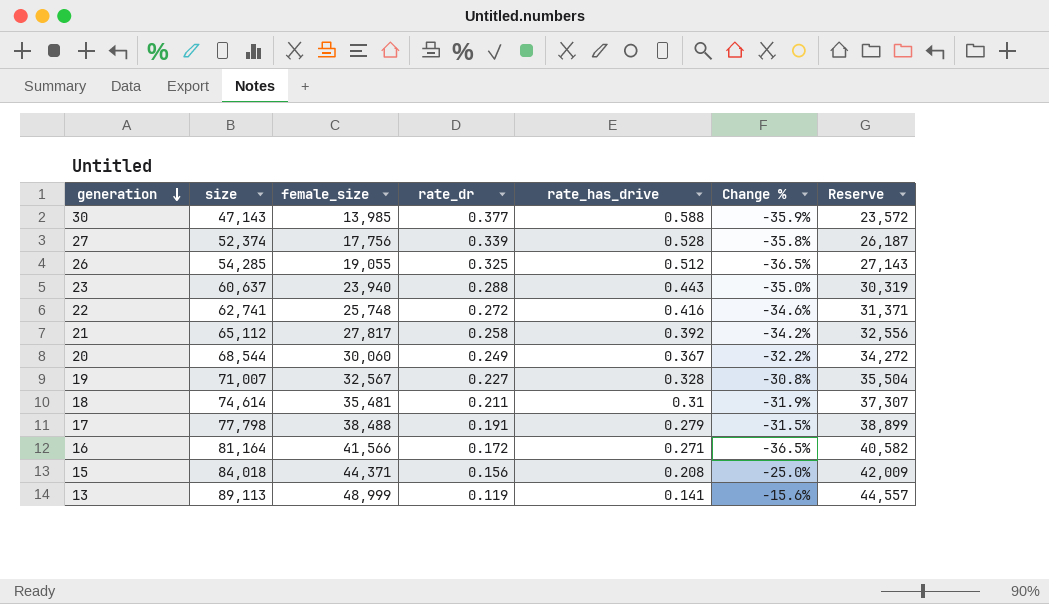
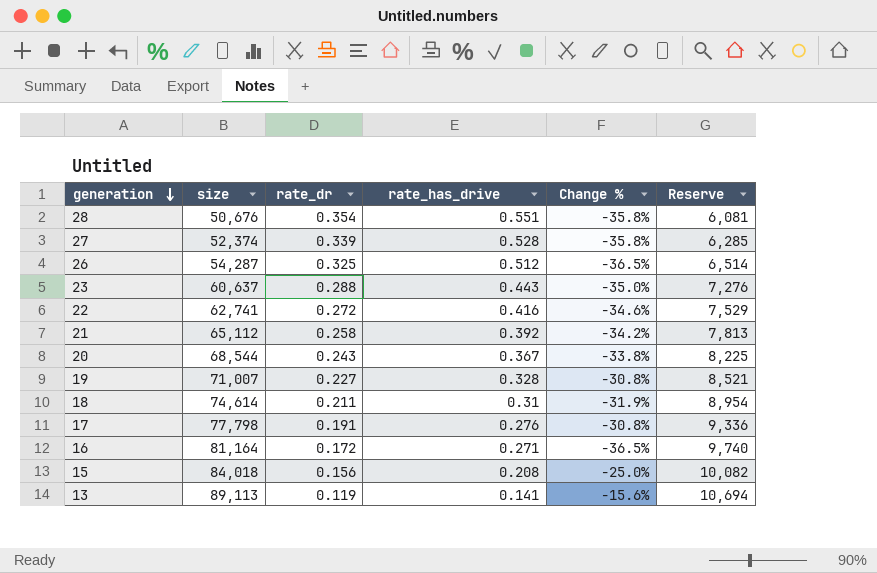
column female_size | position: 3 -> none
column Reserve | formula: [size] * 0.5 -> [size] * 0.12
row 30: 47,143 | 13,985 | 0.377 | 0.588 | -35.9% | 23,572 -> none
row 28: none -> 50,676 | 0.354 | 0.551 | -35.8% | 6,081
26 | size: 54,285 -> 54,287
20 | rate_dr: 0.249 -> 0.243
20 | Change %: -32.2% -> -33.8%
17 | rate_has_drive: 0.279 -> 0.276
17 | Change %: -31.5% -> -30.8%

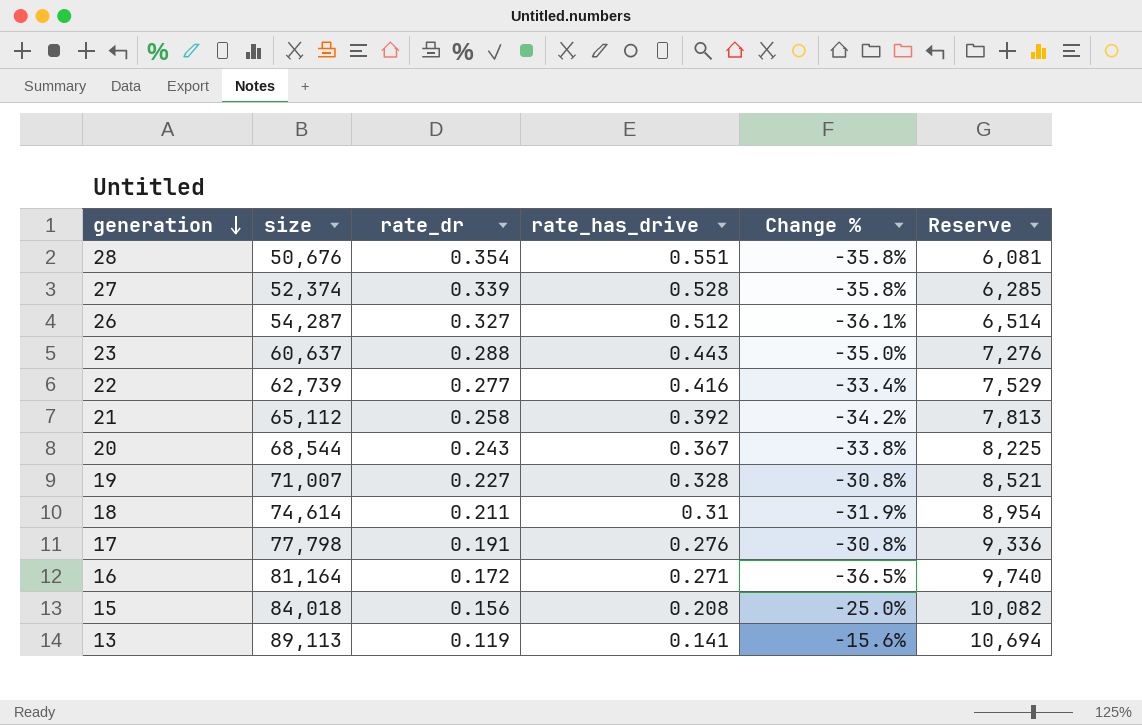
26 | rate_dr: 0.325 -> 0.327
26 | Change %: -36.5% -> -36.1%
22 | size: 62,741 -> 62,739
22 | rate_dr: 0.272 -> 0.277
22 | Change %: -34.6% -> -33.4%

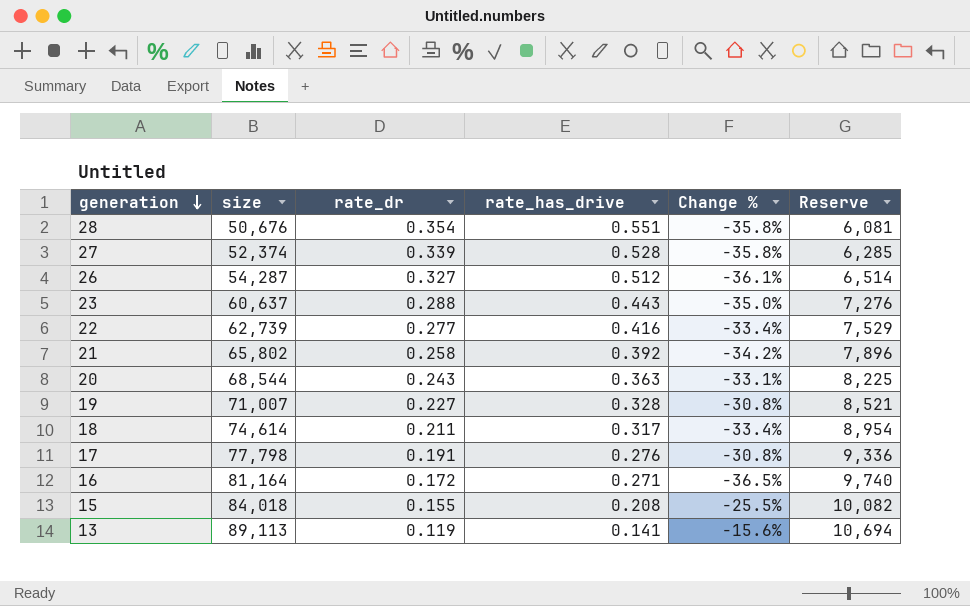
21 | size: 65,112 -> 65,802
21 | Reserve: 7,813 -> 7,896
20 | rate_has_drive: 0.367 -> 0.363
20 | Change %: -33.8% -> -33.1%
18 | rate_has_drive: 0.31 -> 0.317
18 | Change %: -31.9% -> -33.4%
15 | rate_dr: 0.156 -> 0.155
15 | Change %: -25.0% -> -25.5%

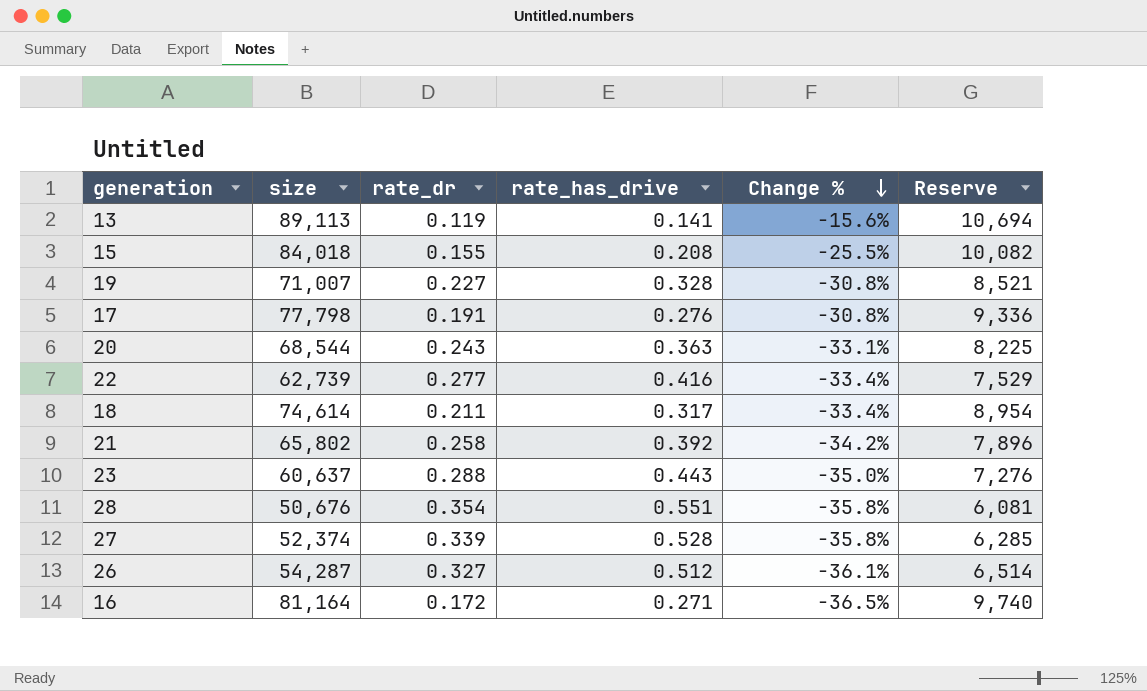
row order: generation descending -> Change % descending

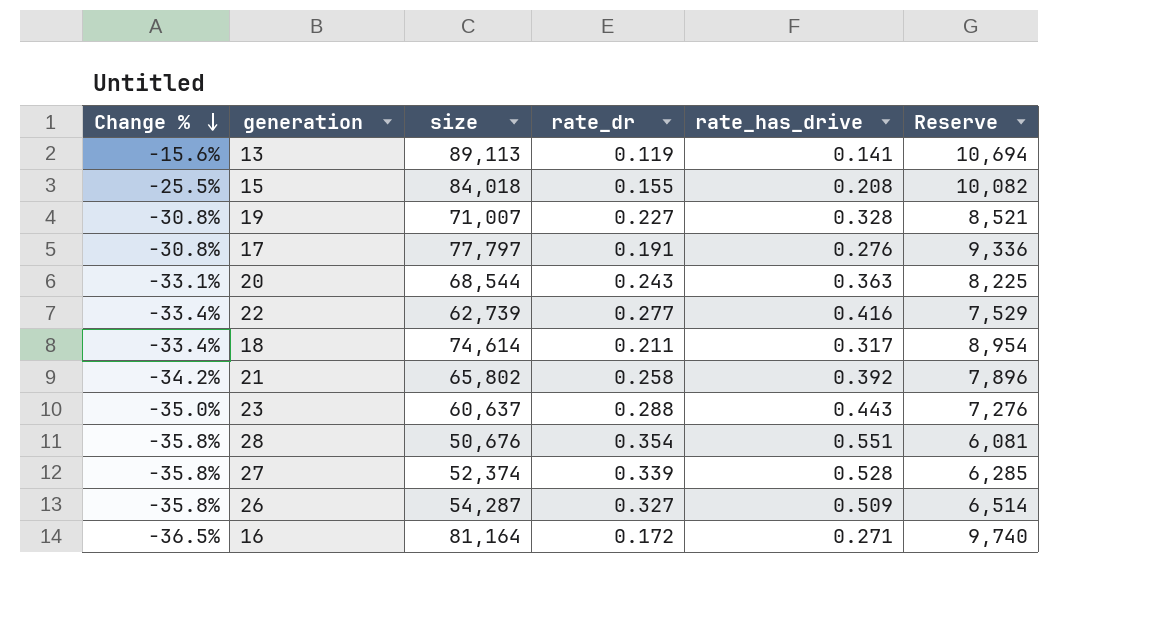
column Change % | position: 5 -> 1
17 | size: 77,798 -> 77,797
26 | Change %: -36.1% -> -35.8%
26 | rate_has_drive: 0.512 -> 0.509

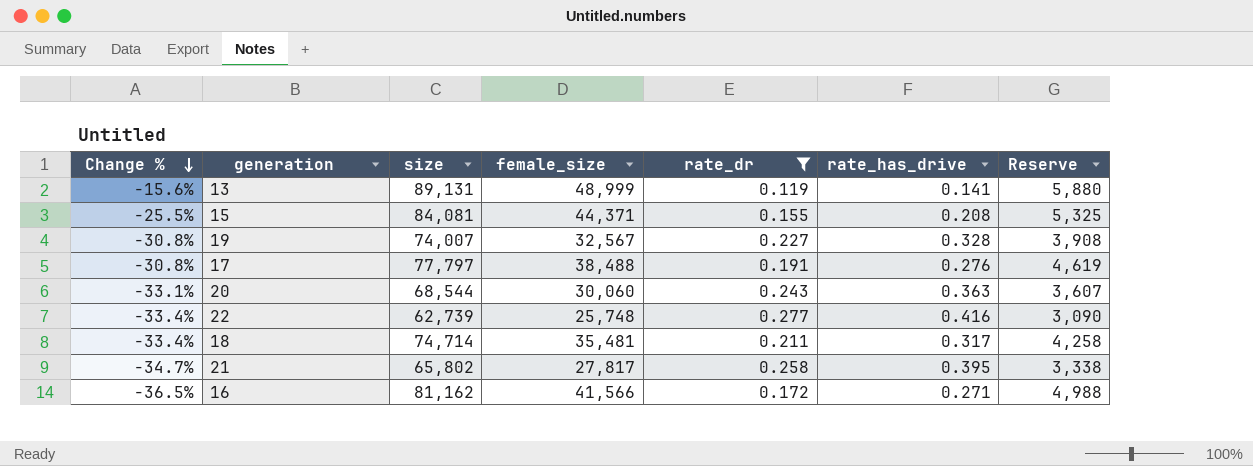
filter: none -> rate_dr <= 0.277
column female_size | position: none -> 4
column Reserve | formula: [size] * 0.12 -> [female_size] * 0.12
13 | size: 89,113 -> 89,131
15 | size: 84,018 -> 84,081
19 | size: 71,007 -> 74,007
18 | size: 74,614 -> 74,714
21 | Change %: -34.2% -> -34.7%
21 | rate_has_drive: 0.392 -> 0.395
16 | size: 81,164 -> 81,162

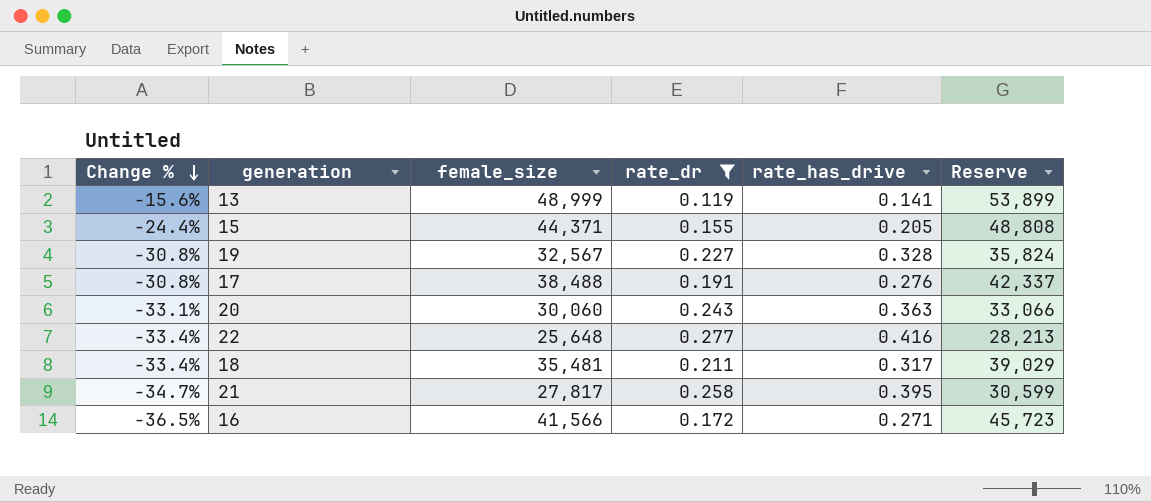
column size | position: 3 -> none
column Reserve | formula: [female_size] * 0.12 -> [female_size] * 1.1
15 | Change %: -25.5% -> -24.4%
15 | rate_has_drive: 0.208 -> 0.205
22 | female_size: 25,748 -> 25,648

